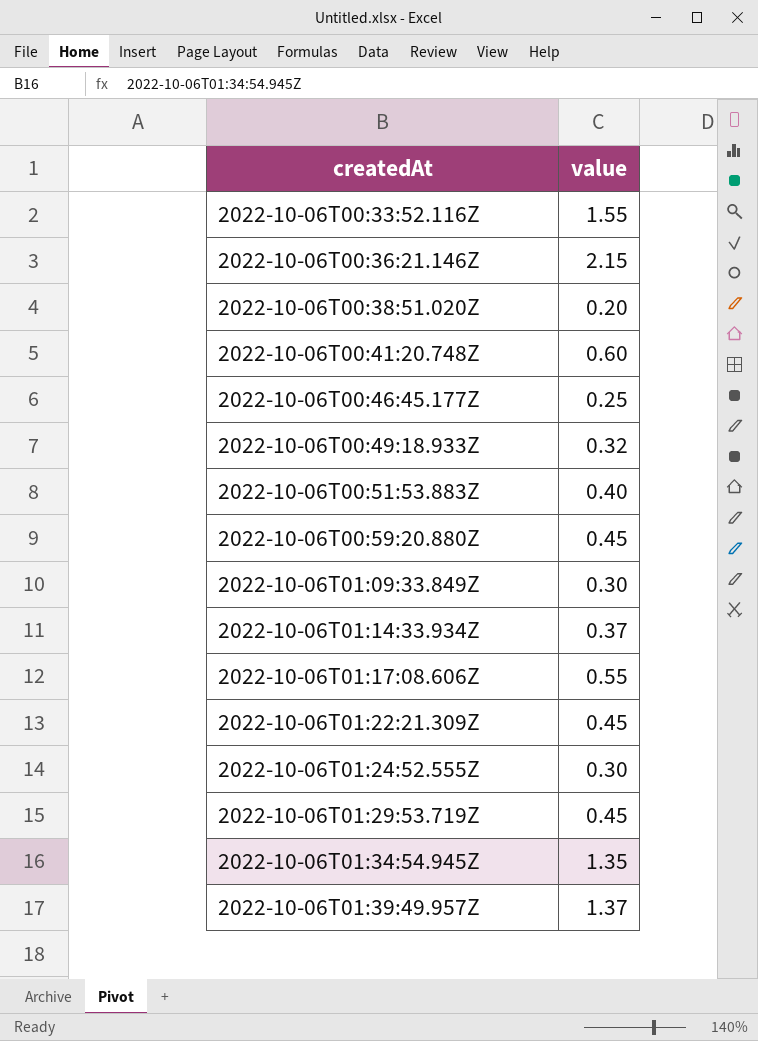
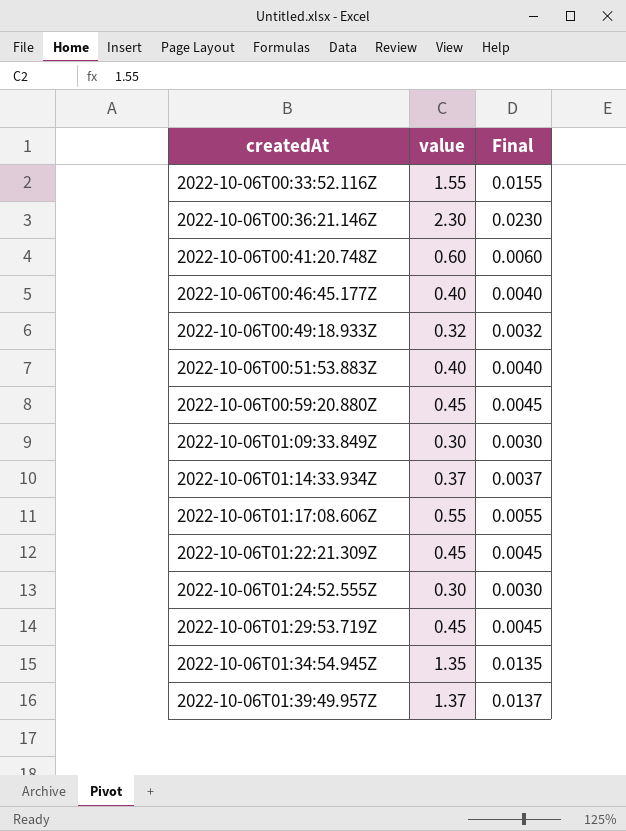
column Final | formula: none -> [value] * 0.01
row 2022-10-06T00:38:51.020Z: 0.20 -> none
2022-10-06T00:36:21.146Z | value: 2.15 -> 2.30
2022-10-06T00:46:45.177Z | value: 0.25 -> 0.40

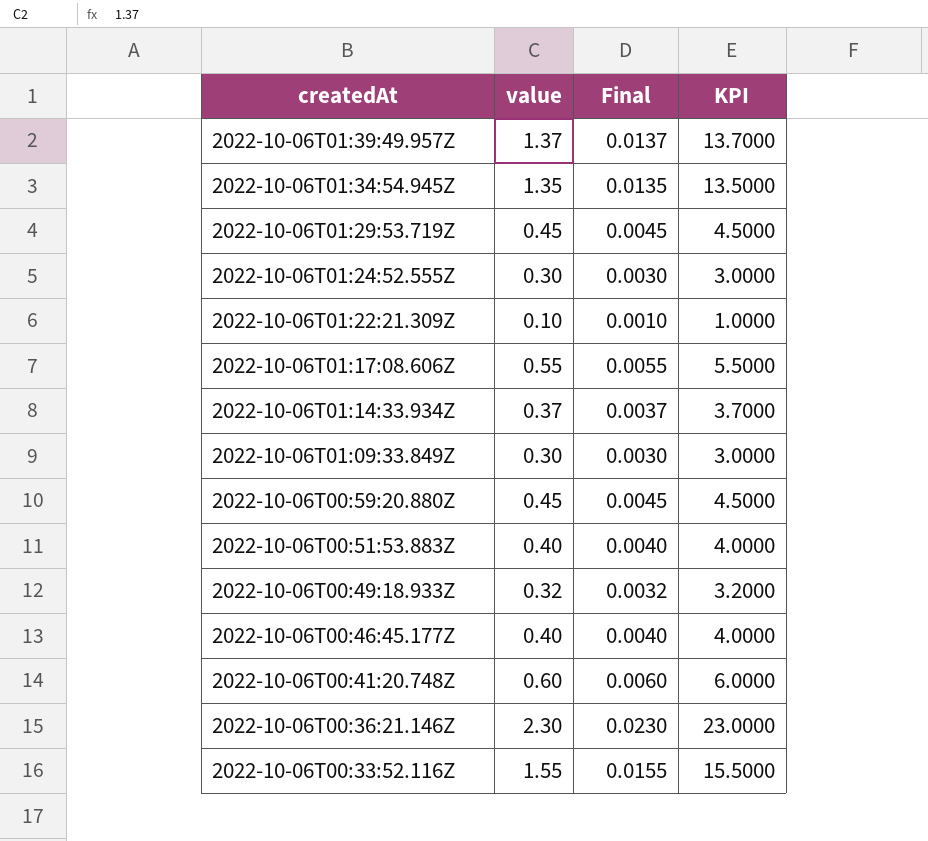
row order: createdAt ascending -> createdAt descending
column KPI | formula: none -> [value] * 10
2022-10-06T01:22:21.309Z | value: 0.45 -> 0.10
2022-10-06T01:22:21.309Z | Final: 0.0045 -> 0.0010

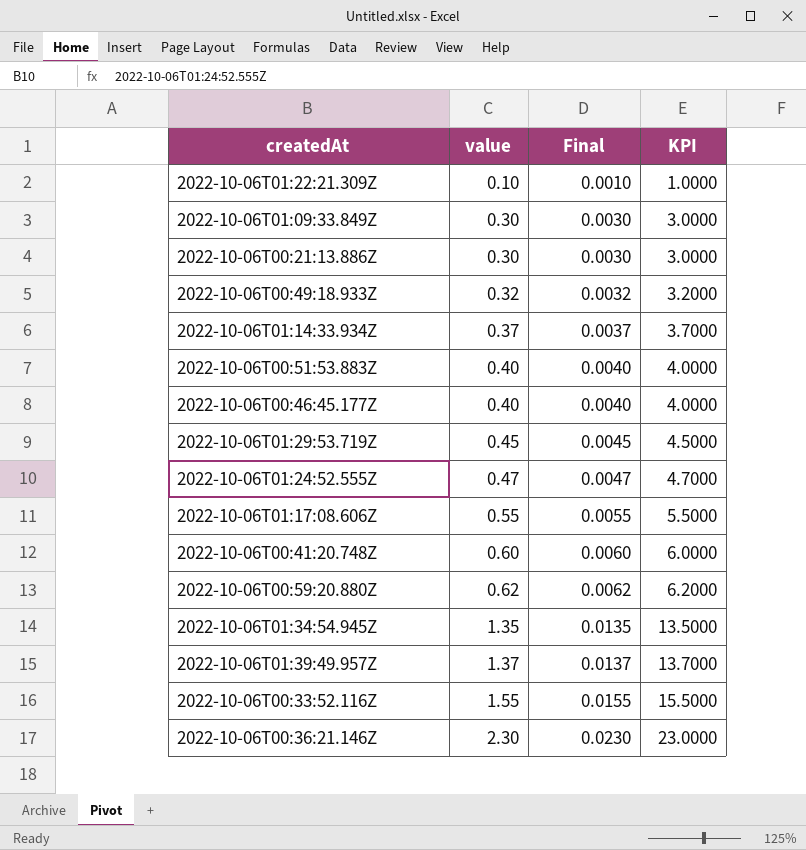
row order: createdAt descending -> value ascending
row 2022-10-06T00:21:13.886Z: none -> 0.30 | 0.0030 | 3.0000
2022-10-06T01:24:52.555Z | value: 0.30 -> 0.47
2022-10-06T01:24:52.555Z | Final: 0.0030 -> 0.0047
2022-10-06T01:24:52.555Z | KPI: 3.0000 -> 4.7000
2022-10-06T00:59:20.880Z | value: 0.45 -> 0.62
2022-10-06T00:59:20.880Z | Final: 0.0045 -> 0.0062
2022-10-06T00:59:20.880Z | KPI: 4.5000 -> 6.2000

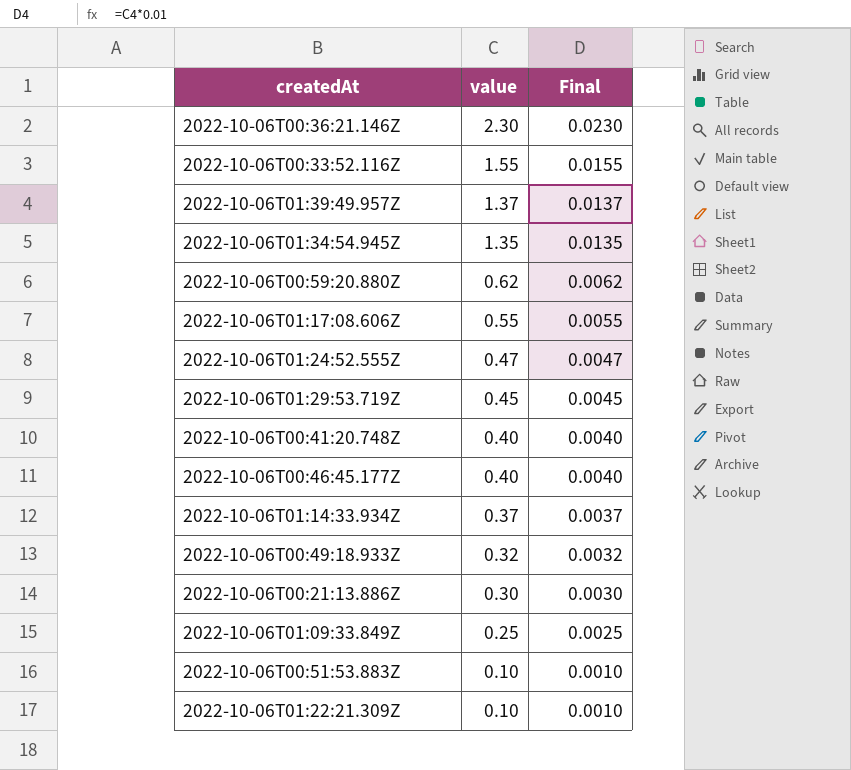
row order: value ascending -> value descending
column KPI | formula: [value] * 10 -> none
2022-10-06T00:41:20.748Z | value: 0.60 -> 0.40
2022-10-06T00:41:20.748Z | Final: 0.0060 -> 0.0040
2022-10-06T01:09:33.849Z | value: 0.30 -> 0.25
2022-10-06T01:09:33.849Z | Final: 0.0030 -> 0.0025
2022-10-06T00:51:53.883Z | value: 0.40 -> 0.10
2022-10-06T00:51:53.883Z | Final: 0.0040 -> 0.0010

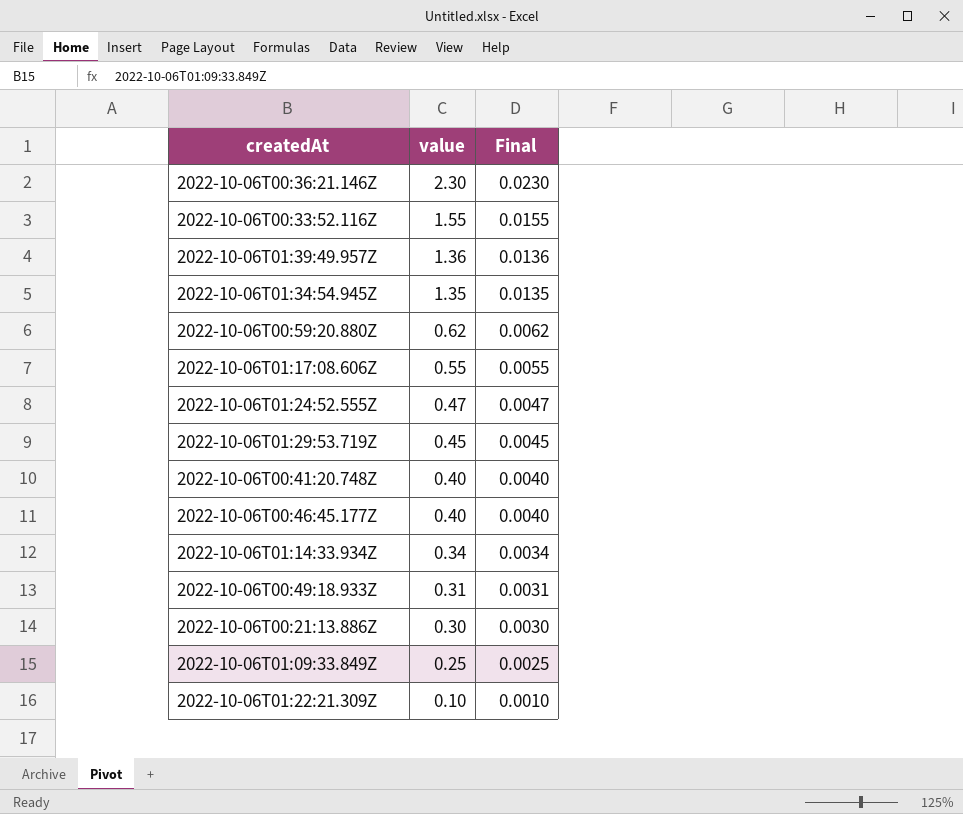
row 2022-10-06T00:51:53.883Z: 0.10 | 0.0010 -> none
2022-10-06T01:39:49.957Z | value: 1.37 -> 1.36
2022-10-06T01:39:49.957Z | Final: 0.0137 -> 0.0136
2022-10-06T01:14:33.934Z | value: 0.37 -> 0.34
2022-10-06T01:14:33.934Z | Final: 0.0037 -> 0.0034
2022-10-06T00:49:18.933Z | value: 0.32 -> 0.31
2022-10-06T00:49:18.933Z | Final: 0.0032 -> 0.0031

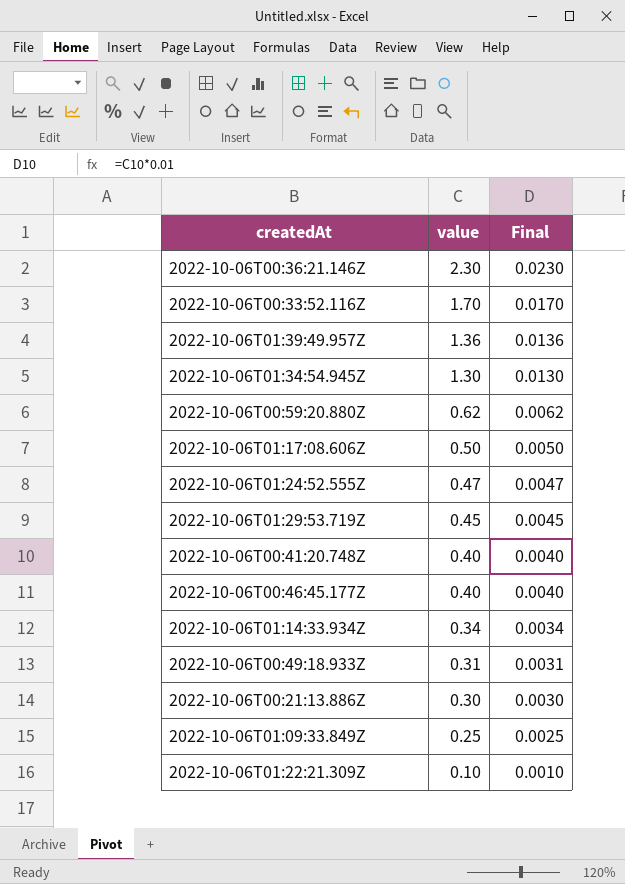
2022-10-06T00:33:52.116Z | value: 1.55 -> 1.70
2022-10-06T00:33:52.116Z | Final: 0.0155 -> 0.0170
2022-10-06T01:34:54.945Z | value: 1.35 -> 1.30
2022-10-06T01:34:54.945Z | Final: 0.0135 -> 0.0130
2022-10-06T01:17:08.606Z | value: 0.55 -> 0.50
2022-10-06T01:17:08.606Z | Final: 0.0055 -> 0.0050

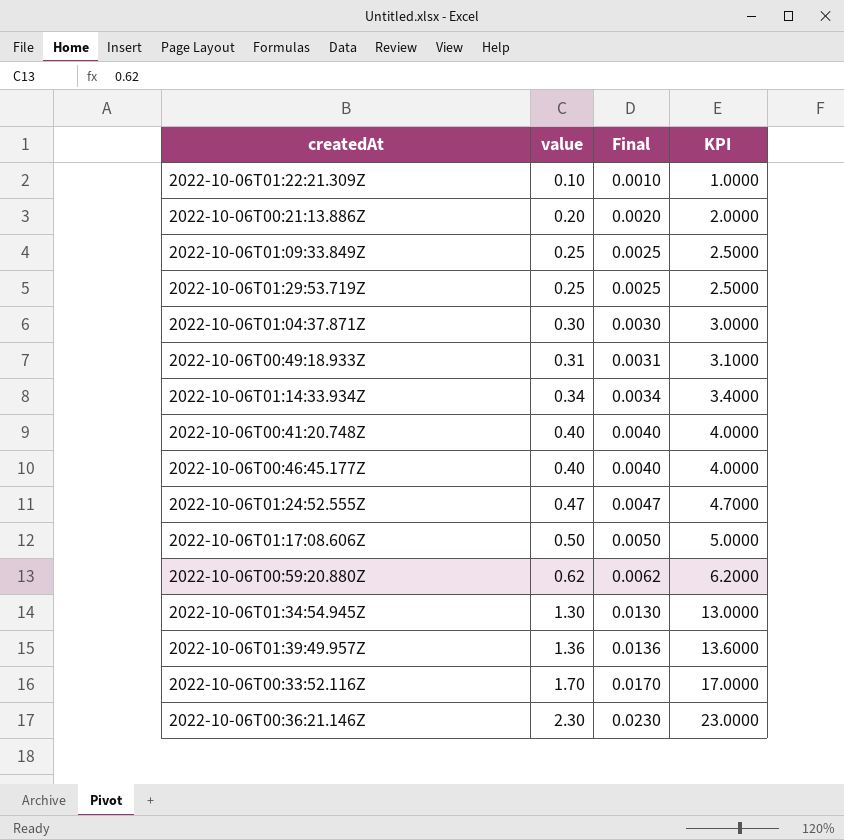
row order: value descending -> value ascending
column KPI | formula: none -> [value] * 10
2022-10-06T00:21:13.886Z | value: 0.30 -> 0.20
2022-10-06T00:21:13.886Z | Final: 0.0030 -> 0.0020
2022-10-06T01:29:53.719Z | value: 0.45 -> 0.25
2022-10-06T01:29:53.719Z | Final: 0.0045 -> 0.0025
row 2022-10-06T01:04:37.871Z: none -> 0.30 | 0.0030 | 3.0000

